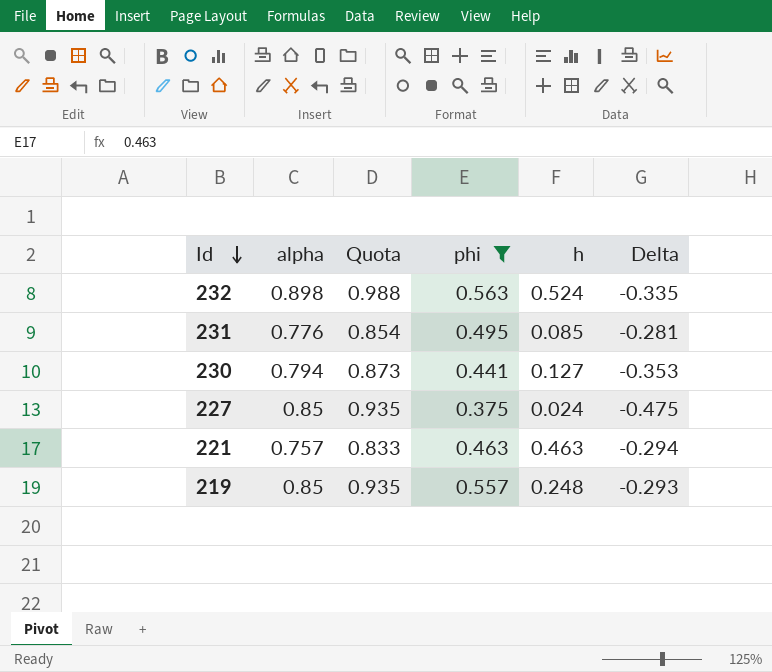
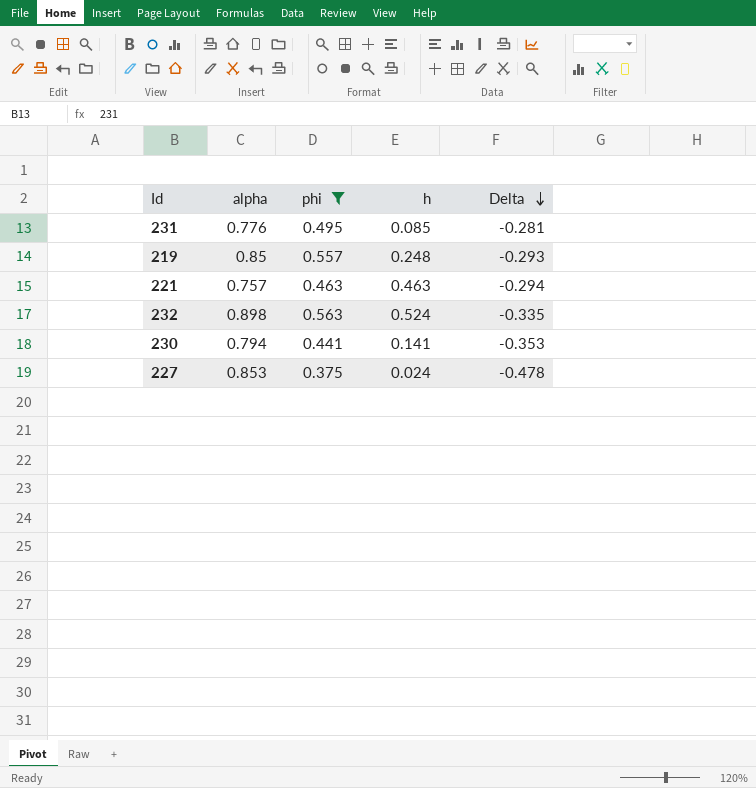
row order: Id descending -> Delta descending
column Quota | formula: [alpha] * 1.1 -> none
230 | h: 0.127 -> 0.141
227 | alpha: 0.85 -> 0.853
227 | Delta: -0.475 -> -0.478

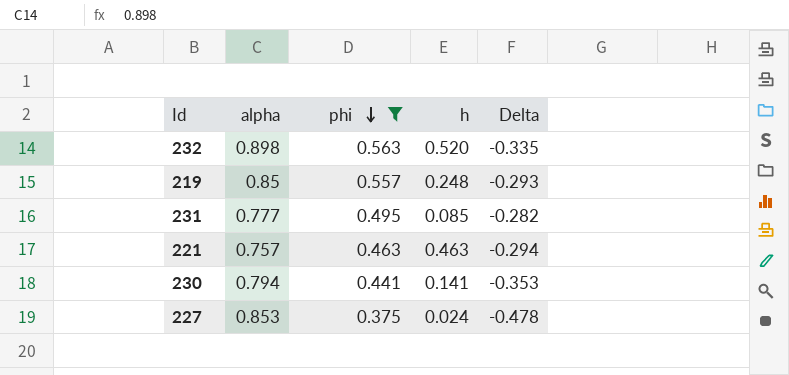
row order: Delta descending -> phi descending
232 | h: 0.524 -> 0.520
231 | alpha: 0.776 -> 0.777
231 | Delta: -0.281 -> -0.282

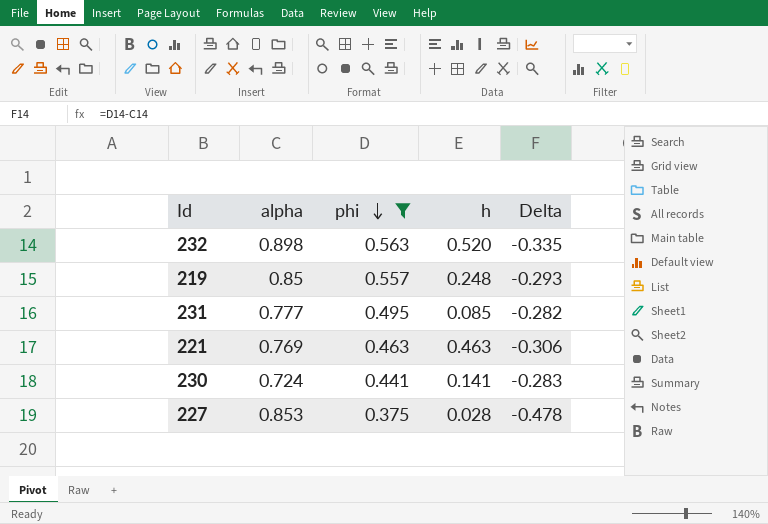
221 | alpha: 0.757 -> 0.769
221 | Delta: -0.294 -> -0.306
230 | alpha: 0.794 -> 0.724
230 | Delta: -0.353 -> -0.283
227 | h: 0.024 -> 0.028

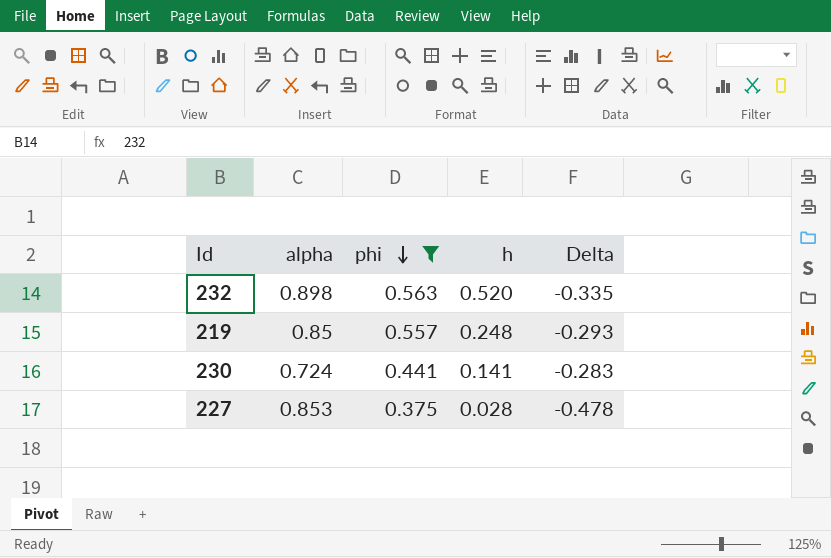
row 231: 0.777 | 0.495 | 0.085 | -0.282 -> none
row 221: 0.769 | 0.463 | 0.463 | -0.306 -> none

